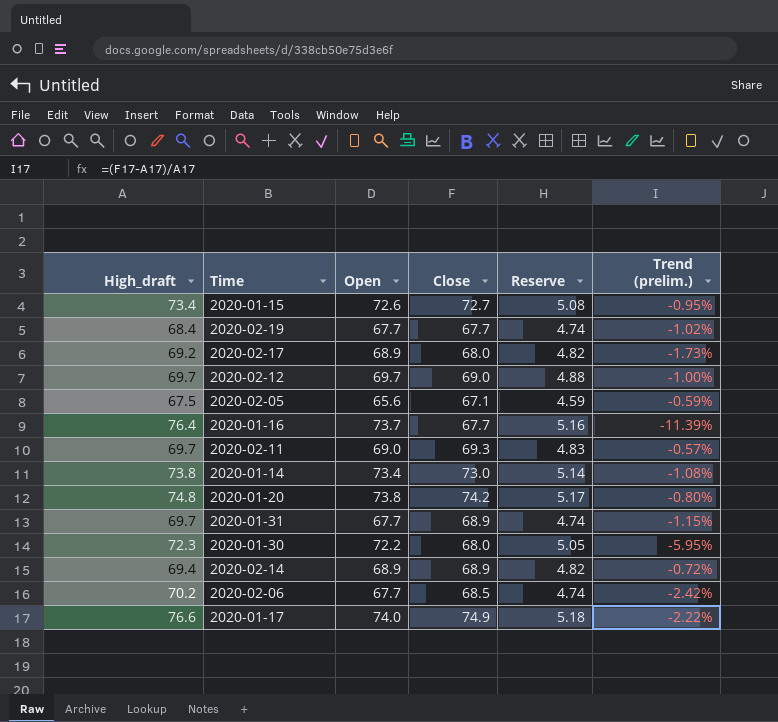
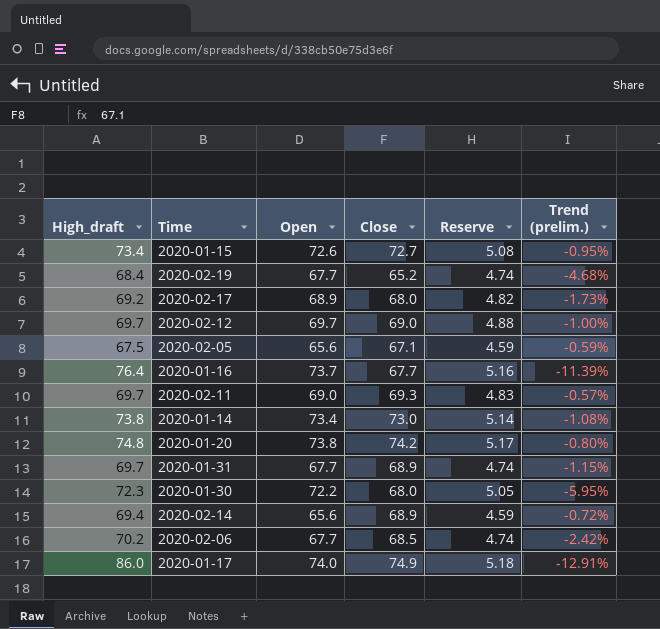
2020-02-19 | Close: 67.7 -> 65.2
2020-02-19 | Trend (prelim.): -1.02% -> -4.68%
2020-02-14 | Open: 68.9 -> 65.6
2020-02-14 | Reserve: 4.82 -> 4.59
2020-01-17 | High_draft: 76.6 -> 86.0
2020-01-17 | Trend (prelim.): -2.22% -> -12.91%

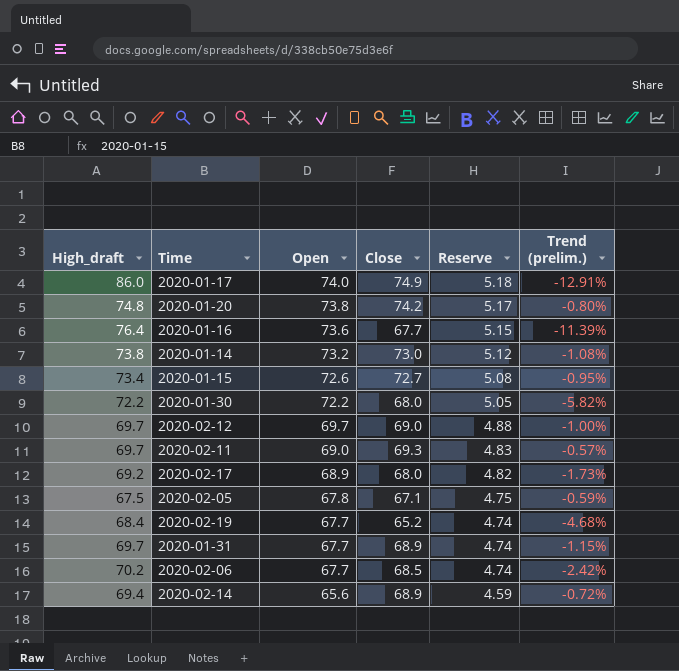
row order: none -> Open descending
2020-01-16 | Open: 73.7 -> 73.6
2020-01-16 | Reserve: 5.16 -> 5.15
2020-01-14 | Open: 73.4 -> 73.2
2020-01-14 | Reserve: 5.14 -> 5.12
2020-01-30 | High_draft: 72.3 -> 72.2
2020-01-30 | Trend (prelim.): -5.95% -> -5.82%
2020-02-05 | Open: 65.6 -> 67.8
2020-02-05 | Reserve: 4.59 -> 4.75

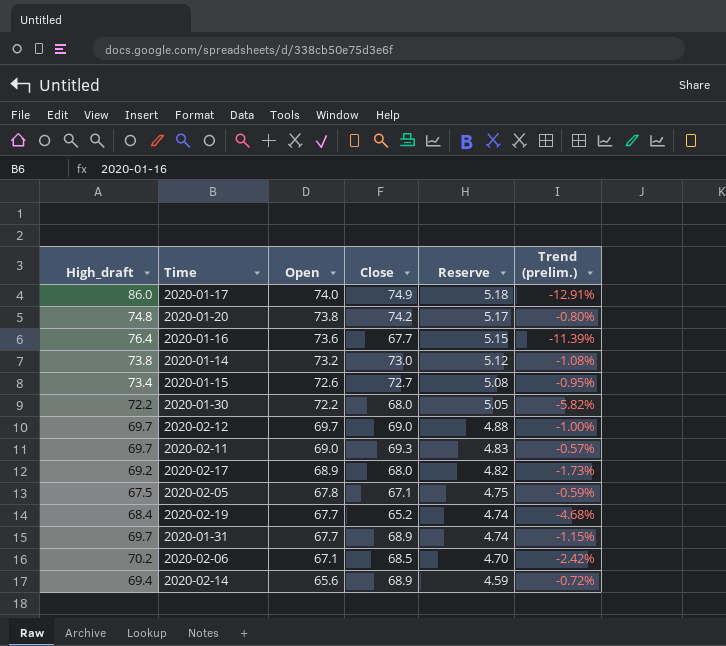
2020-02-06 | Open: 67.7 -> 67.1
2020-02-06 | Reserve: 4.74 -> 4.70

